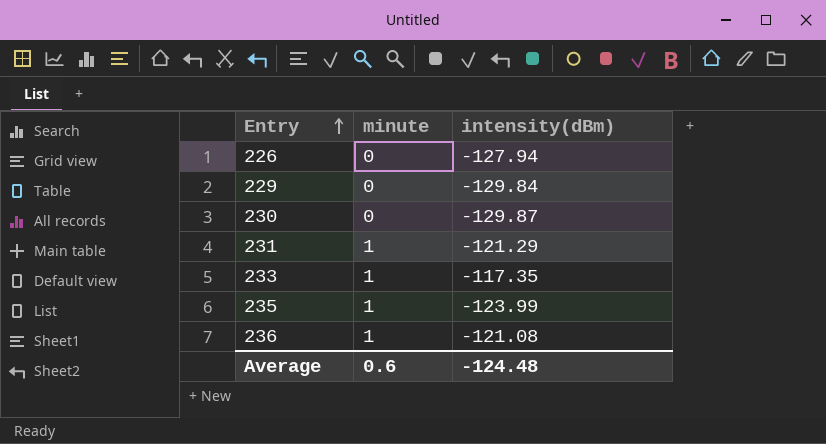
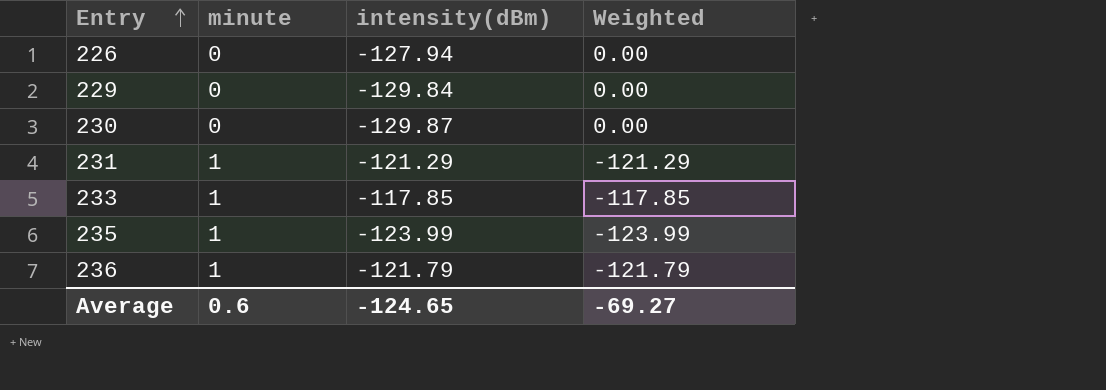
column Weighted | formula: none -> [minute] * [intensity(dBm)]
233 | intensity(dBm): -117.35 -> -117.85
236 | intensity(dBm): -121.08 -> -121.79
Average | intensity(dBm): -124.48 -> -124.65

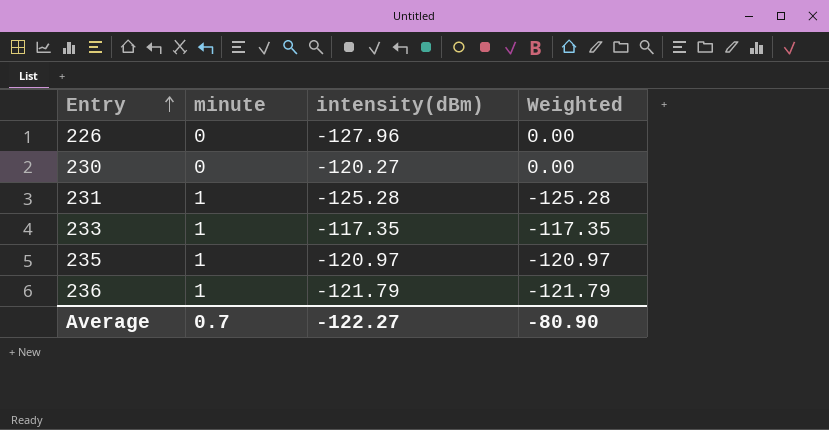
row 229: 0 | -129.84 | 0.00 -> none
226 | intensity(dBm): -127.94 -> -127.96
230 | intensity(dBm): -129.87 -> -120.27
231 | intensity(dBm): -121.29 -> -125.28
231 | Weighted: -121.29 -> -125.28
233 | intensity(dBm): -117.85 -> -117.35
233 | Weighted: -117.85 -> -117.35
235 | intensity(dBm): -123.99 -> -120.97
235 | Weighted: -123.99 -> -120.97
Average | minute: 0.6 -> 0.7
Average | intensity(dBm): -124.65 -> -122.27
Average | Weighted: -69.27 -> -80.90

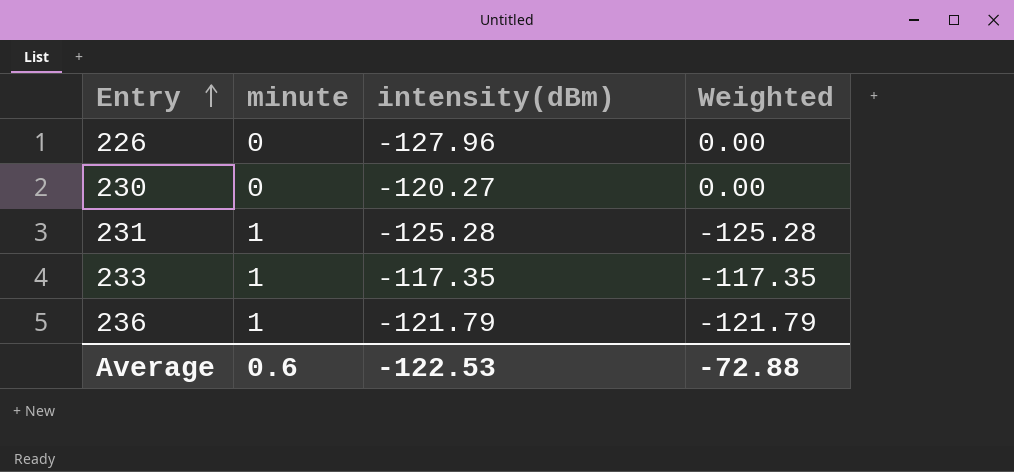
row 235: 1 | -120.97 | -120.97 -> none
Average | minute: 0.7 -> 0.6
Average | intensity(dBm): -122.27 -> -122.53
Average | Weighted: -80.90 -> -72.88

